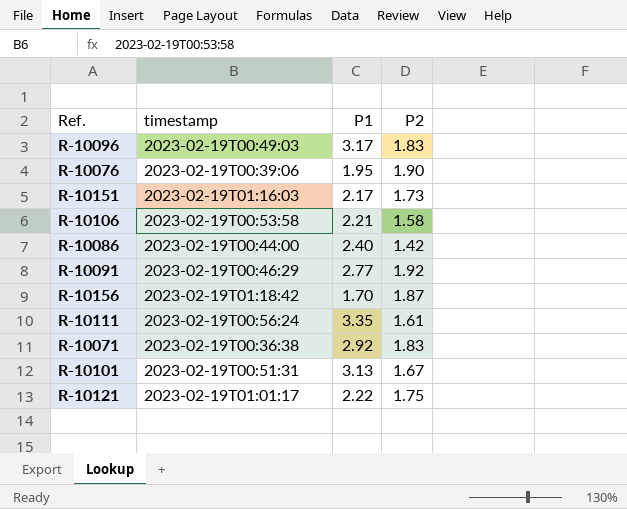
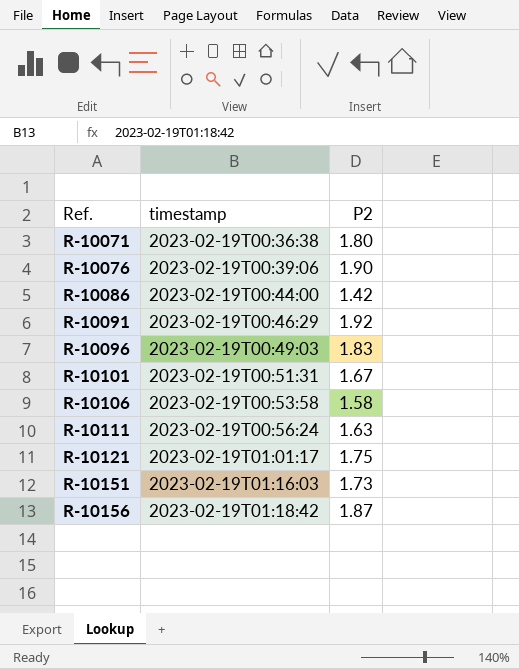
row order: none -> Ref. ascending
column P1 | position: 3 -> none
R-10071 | P2: 1.83 -> 1.80
R-10111 | P2: 1.61 -> 1.63

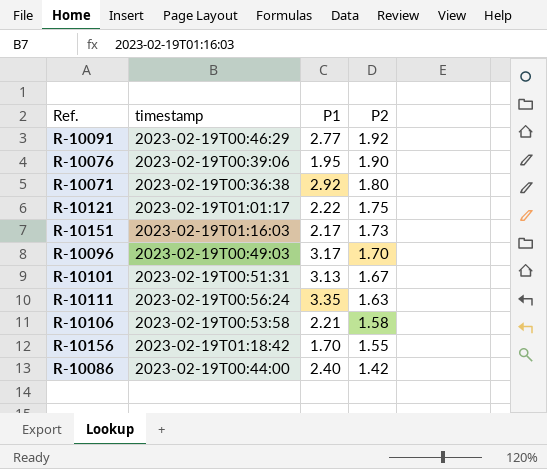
row order: Ref. ascending -> P2 descending
column P1 | position: none -> 3
R-10096 | P2: 1.83 -> 1.70
R-10156 | P2: 1.87 -> 1.55

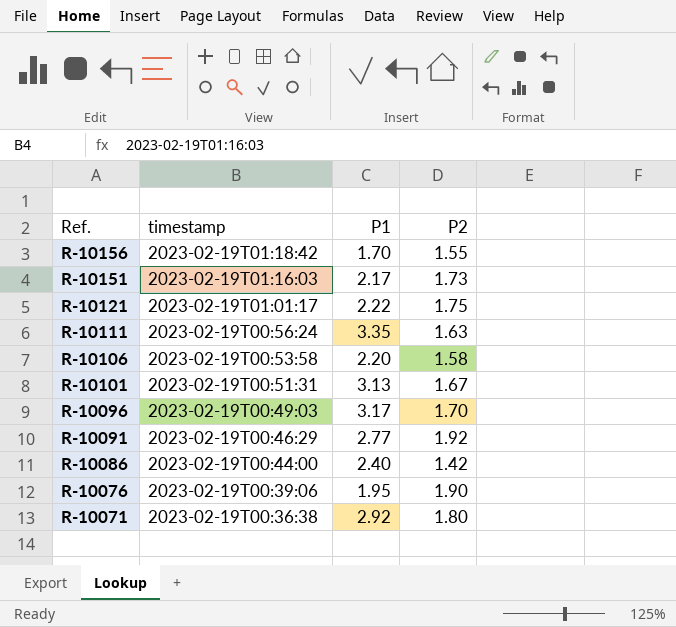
row order: P2 descending -> Ref. descending
R-10106 | P1: 2.21 -> 2.20

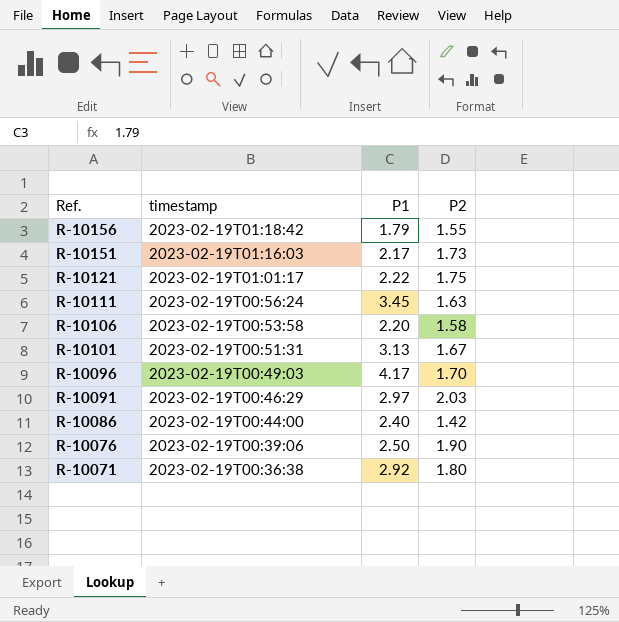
R-10156 | P1: 1.70 -> 1.79
R-10111 | P1: 3.35 -> 3.45
R-10096 | P1: 3.17 -> 4.17
R-10091 | P1: 2.77 -> 2.97
R-10091 | P2: 1.92 -> 2.03
R-10076 | P1: 1.95 -> 2.50

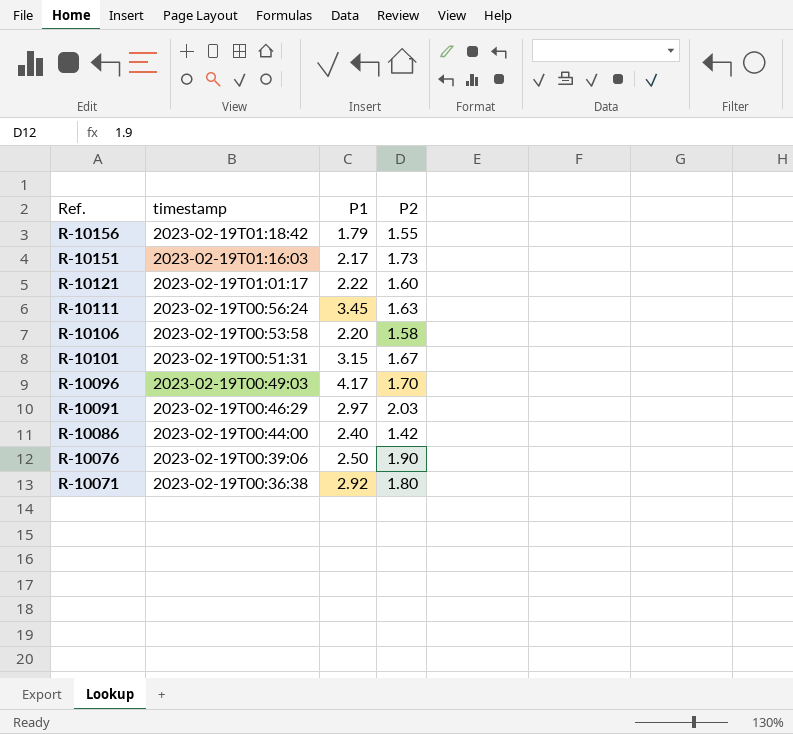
R-10121 | P2: 1.75 -> 1.60
R-10101 | P1: 3.13 -> 3.15

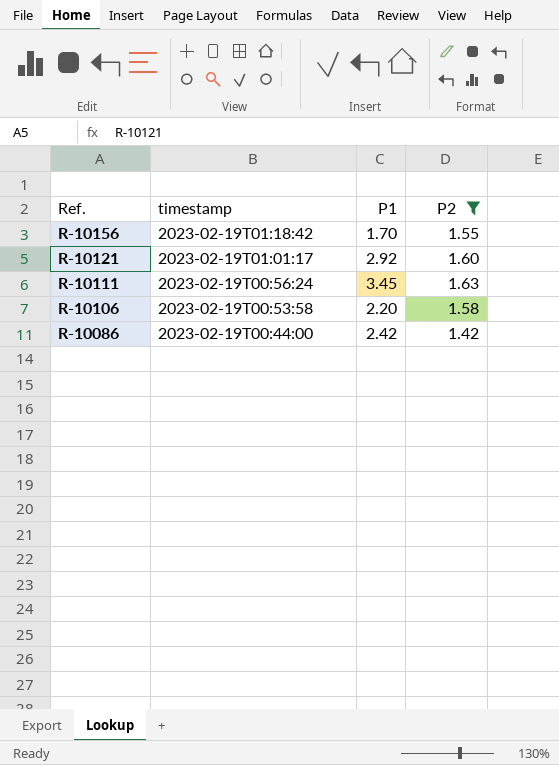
filter: none -> P2 <= 1.63
R-10156 | P1: 1.79 -> 1.70
R-10121 | P1: 2.22 -> 2.92
R-10086 | P1: 2.40 -> 2.42

